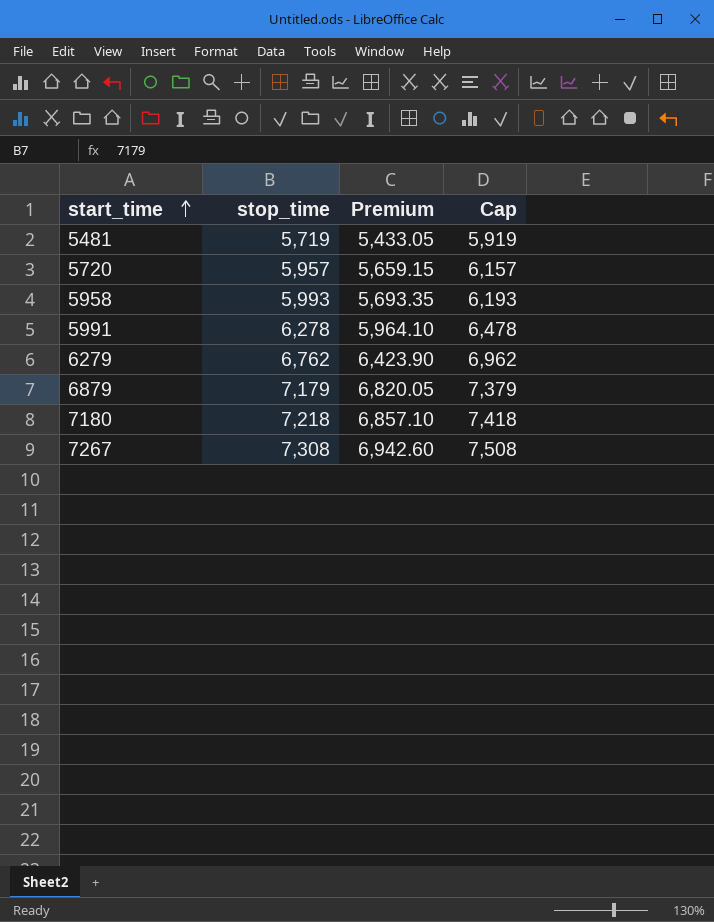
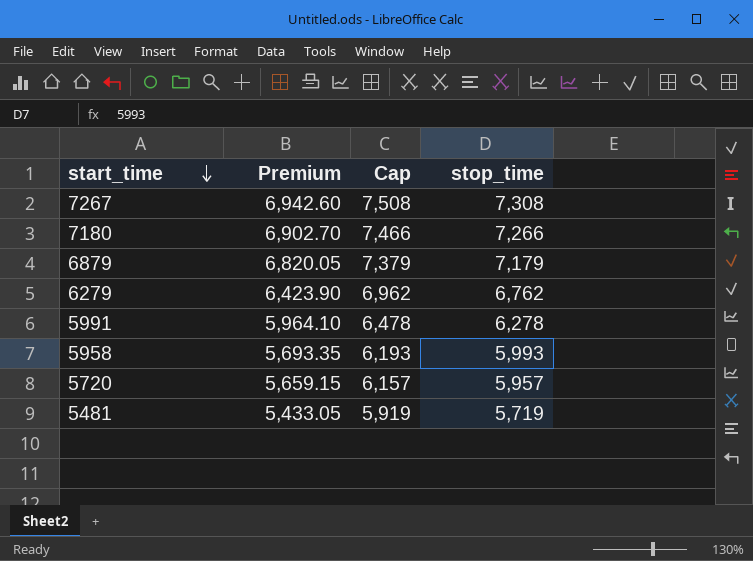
row order: start_time ascending -> start_time descending
column stop_time | position: 2 -> 4
7180 | Premium: 6,857.10 -> 6,902.70
7180 | Cap: 7,418 -> 7,466
7180 | stop_time: 7,218 -> 7,266

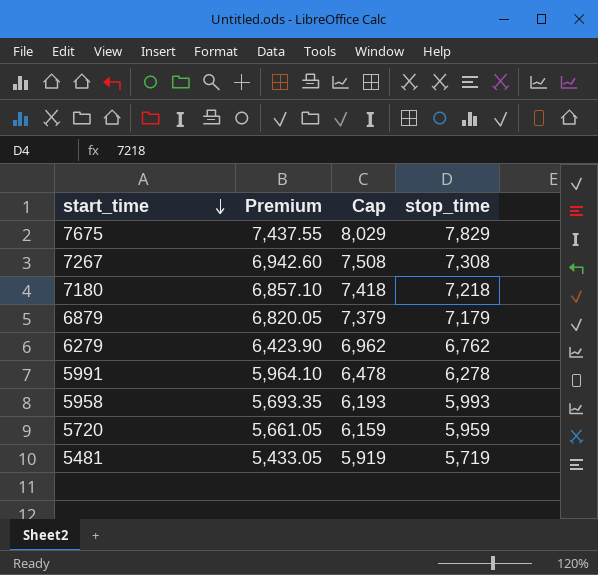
row 7675: none -> 7,437.55 | 8,029 | 7,829
7180 | Premium: 6,902.70 -> 6,857.10
7180 | Cap: 7,466 -> 7,418
7180 | stop_time: 7,266 -> 7,218
5720 | Premium: 5,659.15 -> 5,661.05
5720 | Cap: 6,157 -> 6,159
5720 | stop_time: 5,957 -> 5,959

